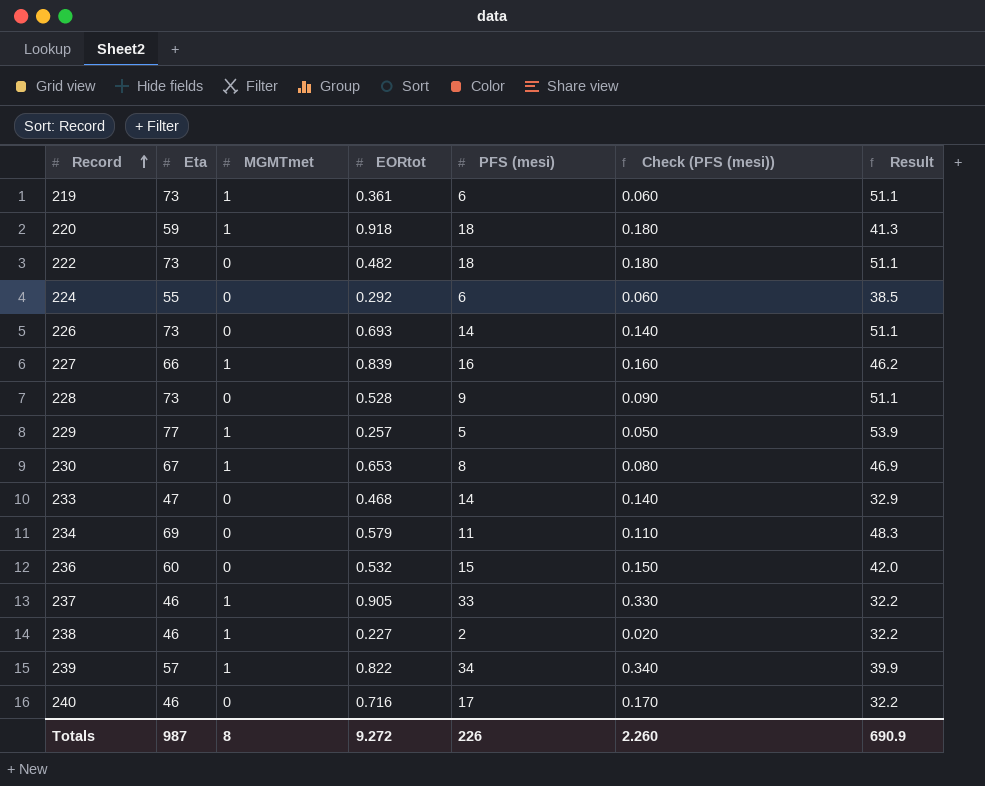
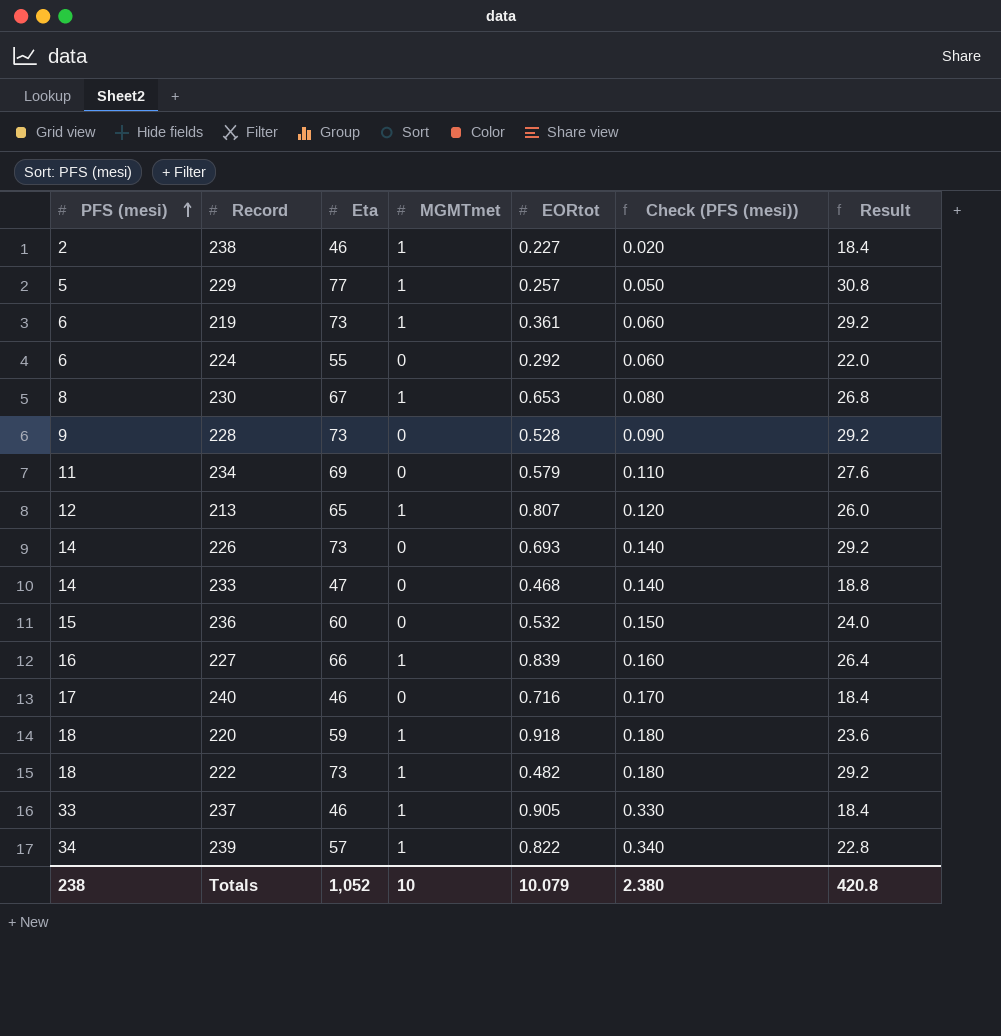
row order: Record ascending -> PFS (mesi) ascending
column PFS (mesi) | position: 5 -> 1
column Result | formula: [Eta] * 0.7 -> [Eta] * 0.4
row 213: none -> 12 | 65 | 1 | 0.807 | 0.120 | 26.0
222 | MGMTmet: 0 -> 1
Totals | PFS (mesi): 226 -> 238
Totals | Eta: 987 -> 1,052
Totals | MGMTmet: 8 -> 10
Totals | EORtot: 9.272 -> 10.079
Totals | Check (PFS (mesi)): 2.260 -> 2.380
Totals | Result: 690.9 -> 420.8

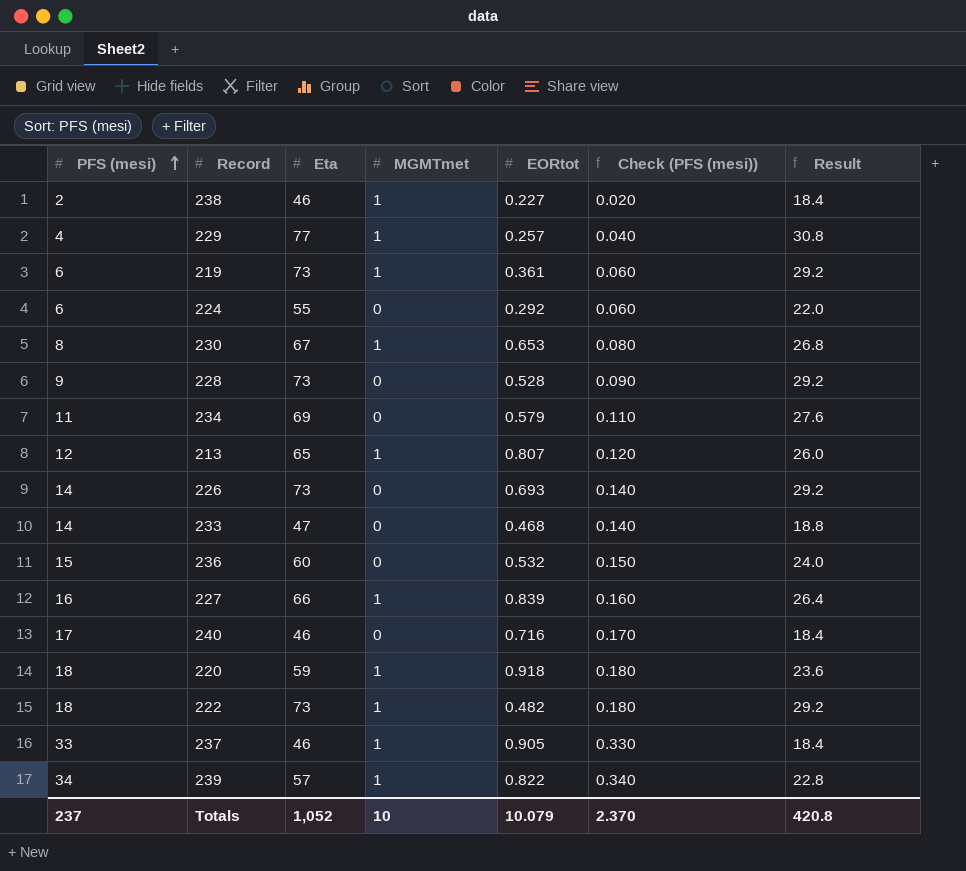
229 | PFS (mesi): 5 -> 4
229 | Check (PFS (mesi)): 0.050 -> 0.040
Totals | PFS (mesi): 238 -> 237
Totals | Check (PFS (mesi)): 2.380 -> 2.370

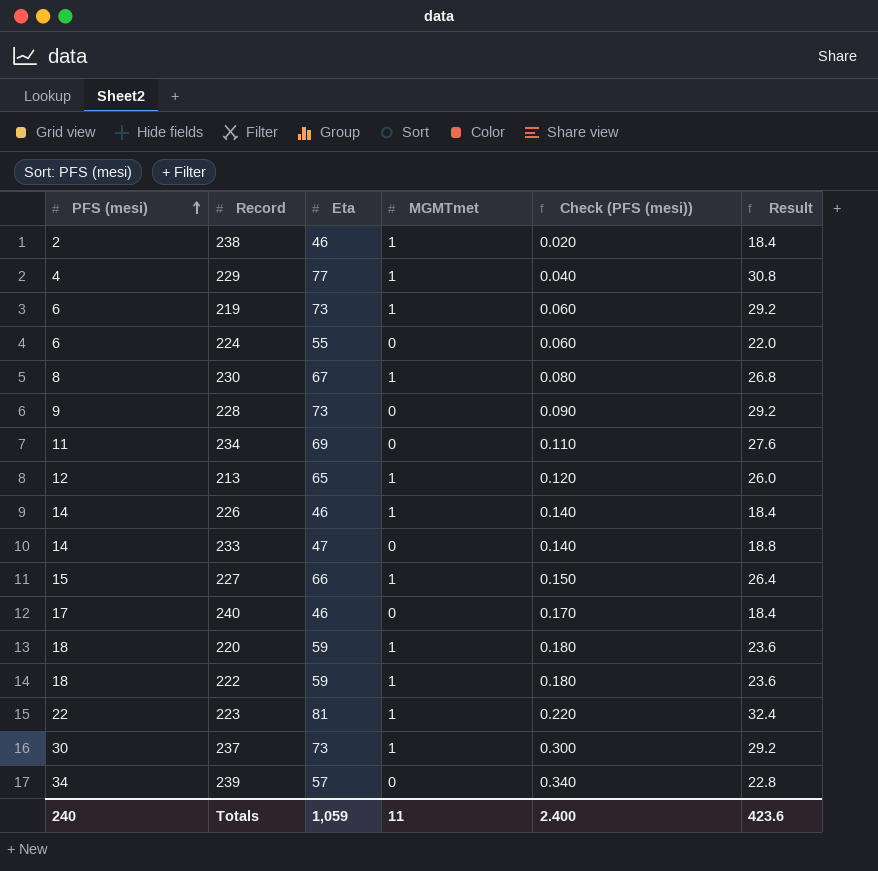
column EORtot | position: 5 -> none
row 236: 15 | 60 | 0 | 0.532 | 0.150 | 24.0 -> none
226 | Eta: 73 -> 46
226 | MGMTmet: 0 -> 1
226 | Result: 29.2 -> 18.4
227 | PFS (mesi): 16 -> 15
227 | Check (PFS (mesi)): 0.160 -> 0.150
222 | Eta: 73 -> 59
222 | Result: 29.2 -> 23.6
row 223: none -> 22 | 81 | 1 | 0.220 | 32.4
237 | PFS (mesi): 33 -> 30
237 | Eta: 46 -> 73
237 | Check (PFS (mesi)): 0.330 -> 0.300
237 | Result: 18.4 -> 29.2
239 | MGMTmet: 1 -> 0
Totals | PFS (mesi): 237 -> 240
Totals | Eta: 1,052 -> 1,059
Totals | MGMTmet: 10 -> 11
Totals | Check (PFS (mesi)): 2.370 -> 2.400
Totals | Result: 420.8 -> 423.6

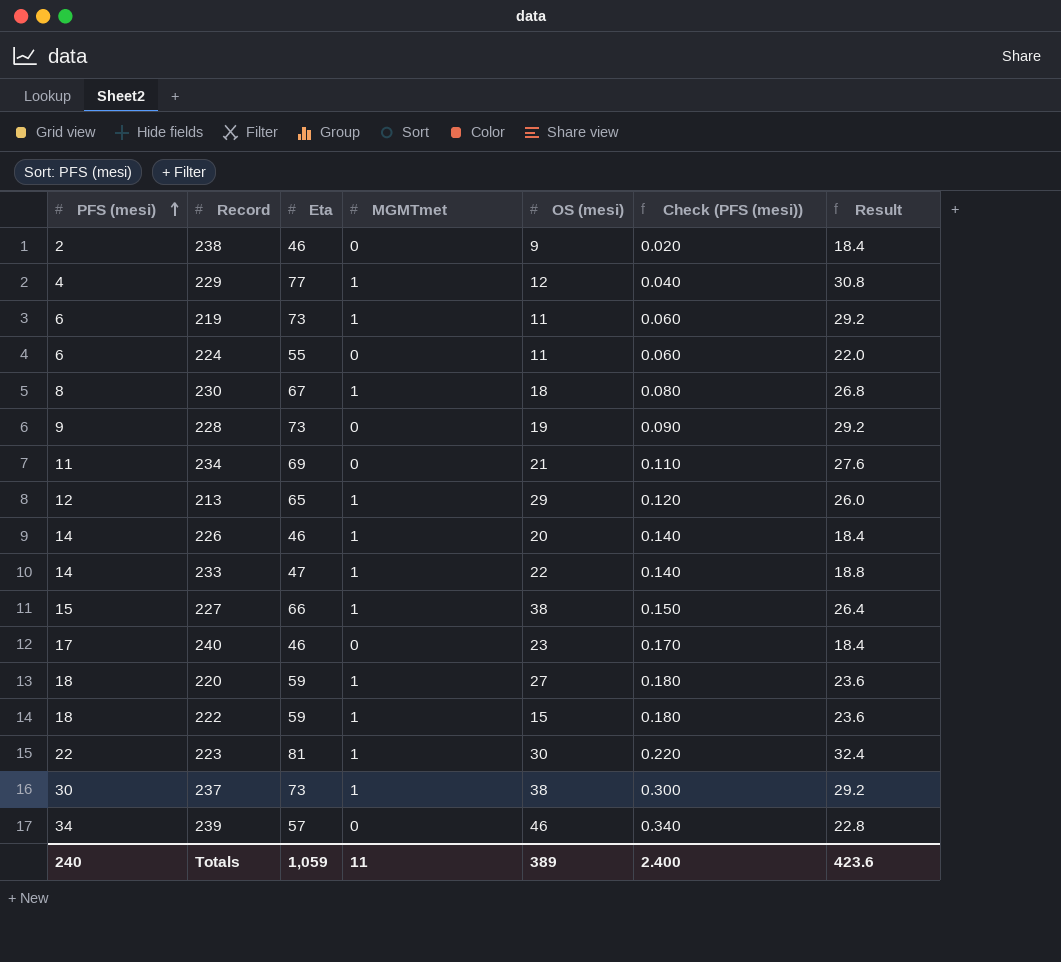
column OS (mesi) | position: none -> 5
238 | MGMTmet: 1 -> 0
233 | MGMTmet: 0 -> 1

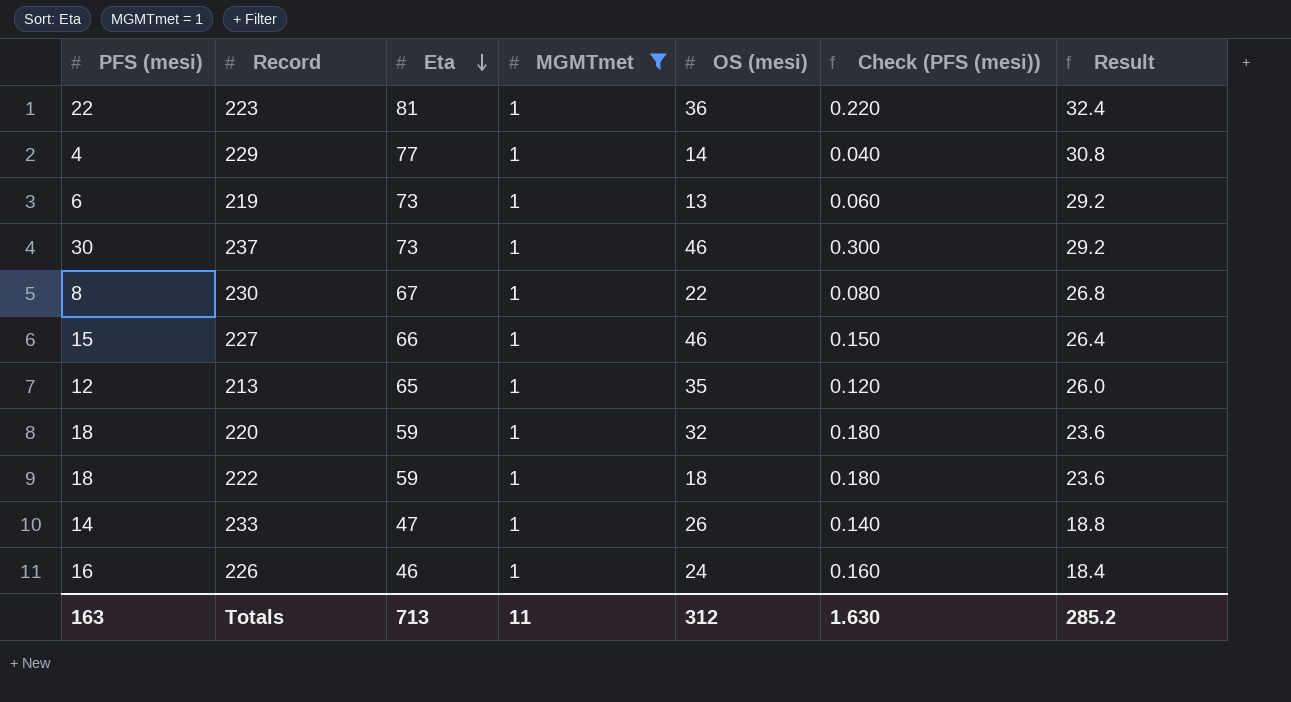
filter: none -> MGMTmet = 1
row order: PFS (mesi) ascending -> Eta descending
223 | OS (mesi): 30 -> 36
229 | OS (mesi): 12 -> 14
219 | OS (mesi): 11 -> 13
237 | OS (mesi): 38 -> 46
230 | OS (mesi): 18 -> 22
227 | OS (mesi): 38 -> 46
213 | OS (mesi): 29 -> 35
220 | OS (mesi): 27 -> 32
222 | OS (mesi): 15 -> 18
233 | OS (mesi): 22 -> 26
226 | PFS (mesi): 14 -> 16
226 | OS (mesi): 20 -> 24
226 | Check (PFS (mesi)): 0.140 -> 0.160
Totals | PFS (mesi): 240 -> 163
Totals | Eta: 1,059 -> 713
Totals | OS (mesi): 389 -> 312
Totals | Check (PFS (mesi)): 2.400 -> 1.630
Totals | Result: 423.6 -> 285.2

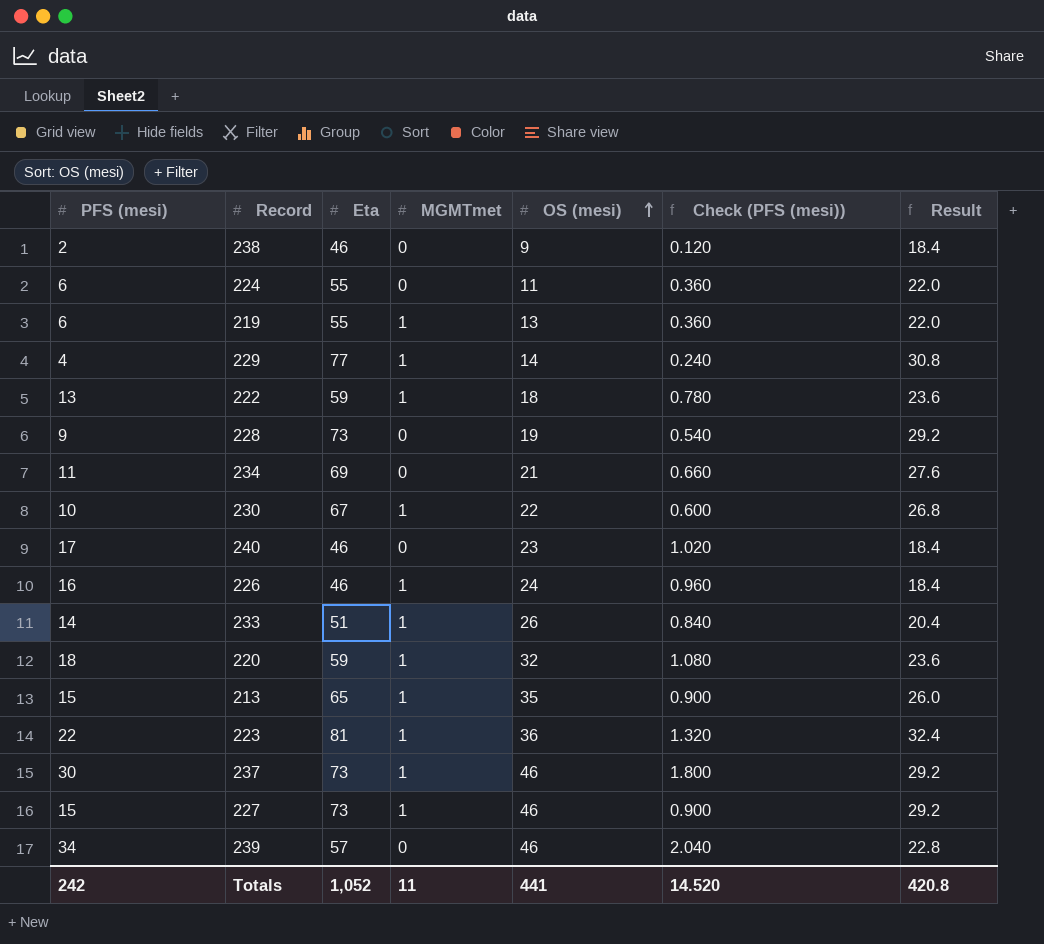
filter: MGMTmet = 1 -> none
row order: Eta descending -> OS (mesi) ascending
column Check (PFS (mesi)) | formula: [PFS (mesi)] * 0.01 -> [PFS (mesi)] * 0.06
219 | Eta: 73 -> 55
219 | Result: 29.2 -> 22.0
222 | PFS (mesi): 18 -> 13
230 | PFS (mesi): 8 -> 10
233 | Eta: 47 -> 51
233 | Result: 18.8 -> 20.4
213 | PFS (mesi): 12 -> 15
227 | Eta: 66 -> 73
227 | Result: 26.4 -> 29.2
Totals | PFS (mesi): 163 -> 242
Totals | Eta: 713 -> 1,052
Totals | OS (mesi): 312 -> 441
Totals | Check (PFS (mesi)): 1.630 -> 14.520
Totals | Result: 285.2 -> 420.8

